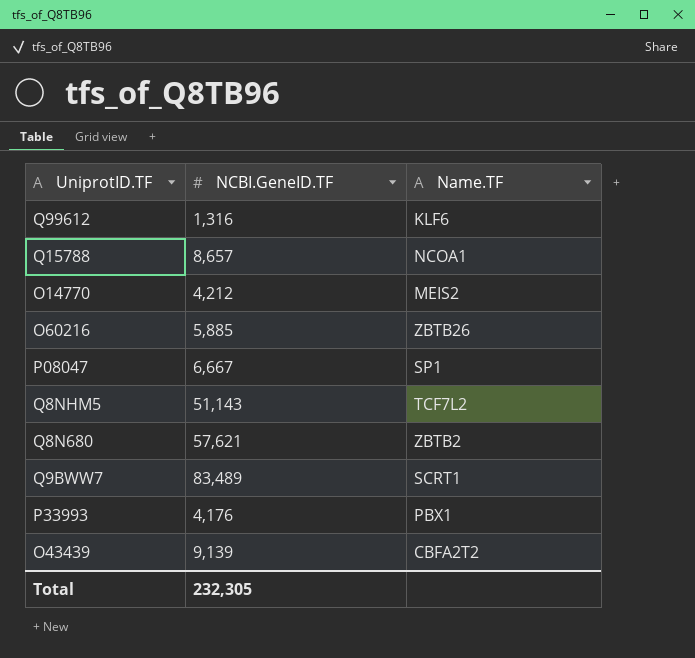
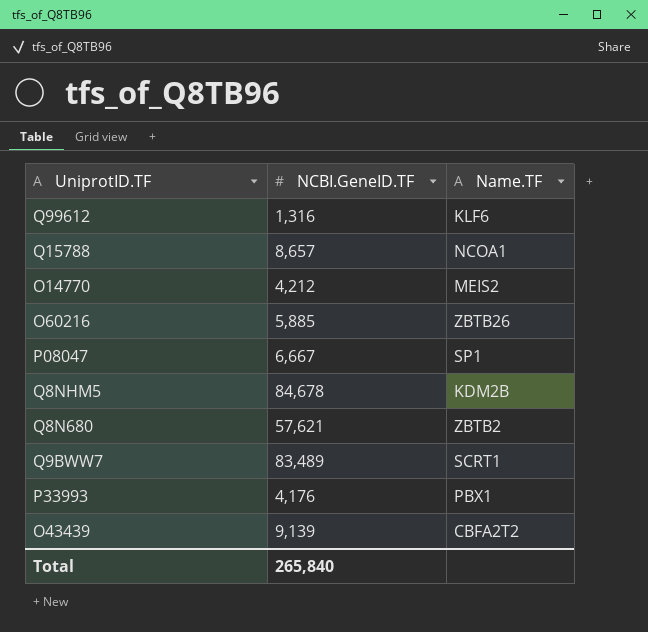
Q8NHM5 | NCBI.GeneID.TF: 51,143 -> 84,678
Q8NHM5 | Name.TF: TCF7L2 -> KDM2B
Total | NCBI.GeneID.TF: 232,305 -> 265,840

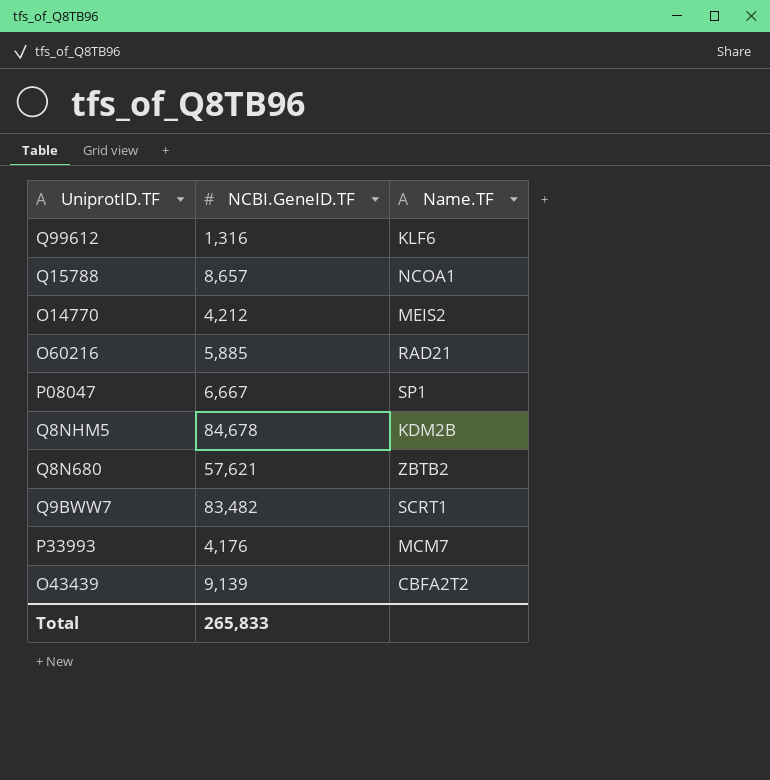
O60216 | Name.TF: ZBTB26 -> RAD21
Q9BWW7 | NCBI.GeneID.TF: 83,489 -> 83,482
P33993 | Name.TF: PBX1 -> MCM7
Total | NCBI.GeneID.TF: 265,840 -> 265,833

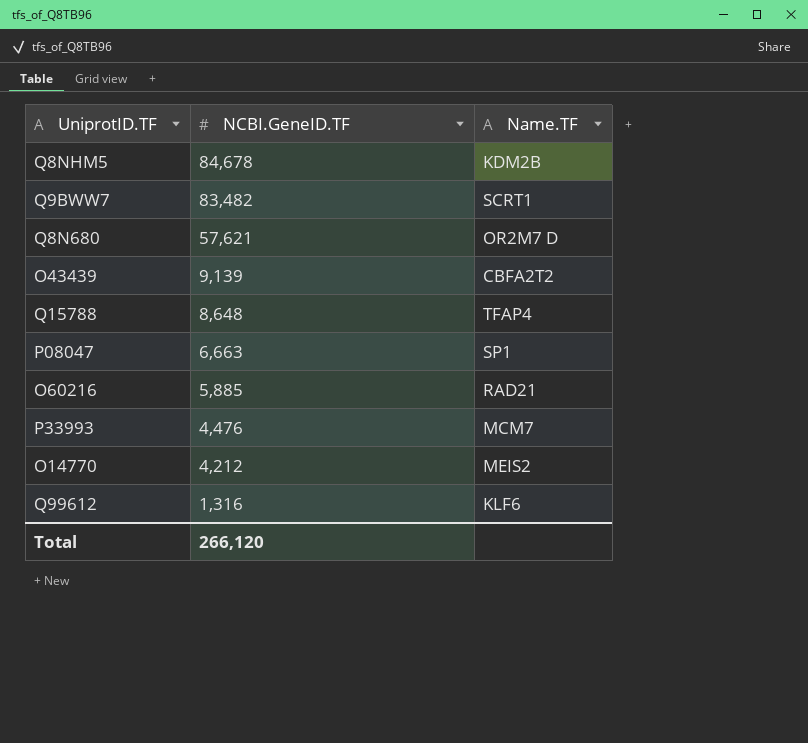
row order: none -> NCBI.GeneID.TF descending
Q8N680 | Name.TF: ZBTB2 -> OR2M7 D
Q15788 | NCBI.GeneID.TF: 8,657 -> 8,648
Q15788 | Name.TF: NCOA1 -> TFAP4
P08047 | NCBI.GeneID.TF: 6,667 -> 6,663
P33993 | NCBI.GeneID.TF: 4,176 -> 4,476
Total | NCBI.GeneID.TF: 265,833 -> 266,120

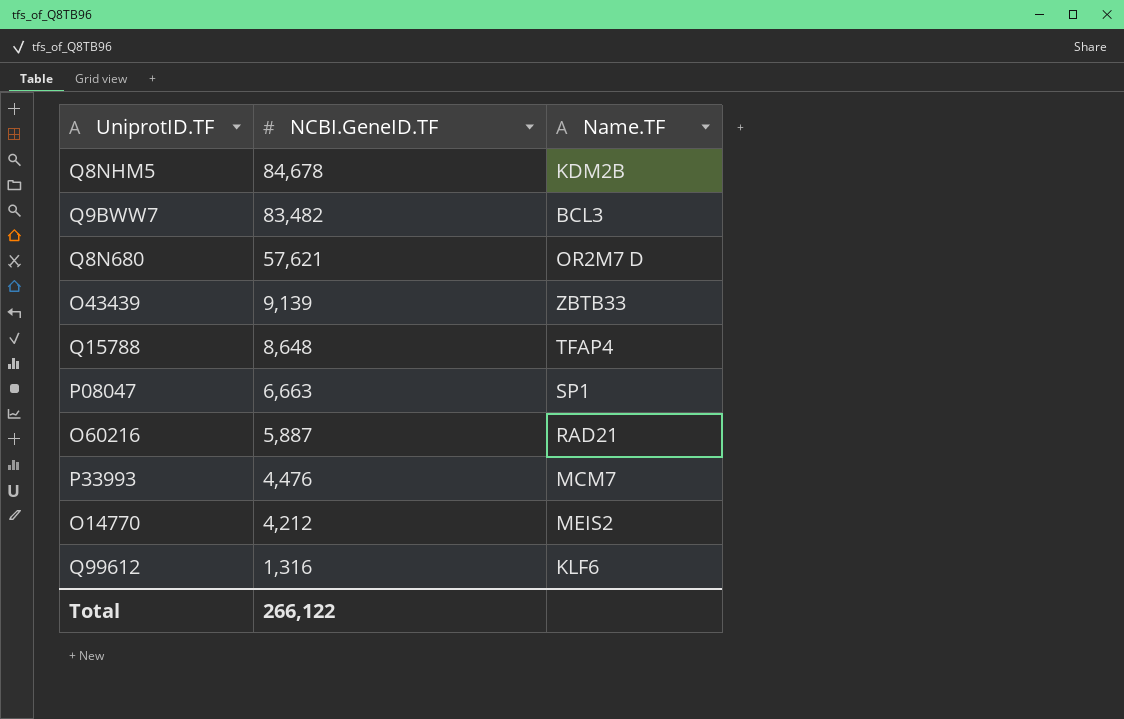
Q9BWW7 | Name.TF: SCRT1 -> BCL3
O43439 | Name.TF: CBFA2T2 -> ZBTB33
O60216 | NCBI.GeneID.TF: 5,885 -> 5,887
Total | NCBI.GeneID.TF: 266,120 -> 266,122

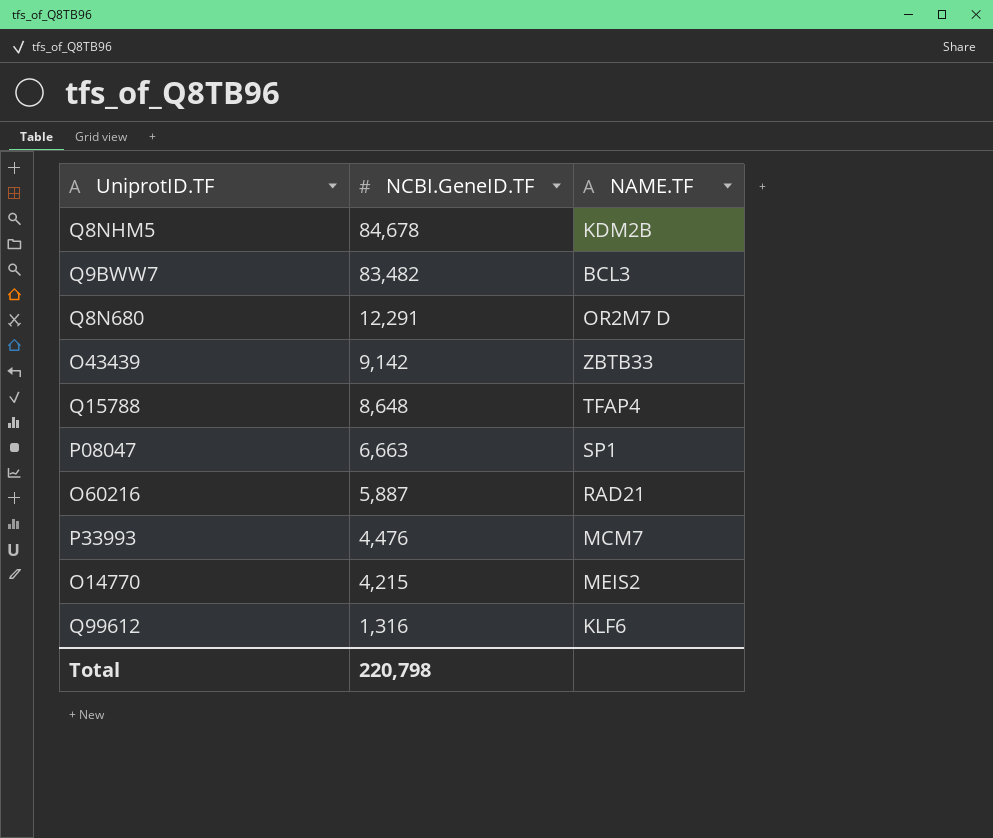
column name: Name.TF -> NAME.TF
Q8N680 | NCBI.GeneID.TF: 57,621 -> 12,291
O43439 | NCBI.GeneID.TF: 9,139 -> 9,142
O14770 | NCBI.GeneID.TF: 4,212 -> 4,215
Total | NCBI.GeneID.TF: 266,122 -> 220,798

